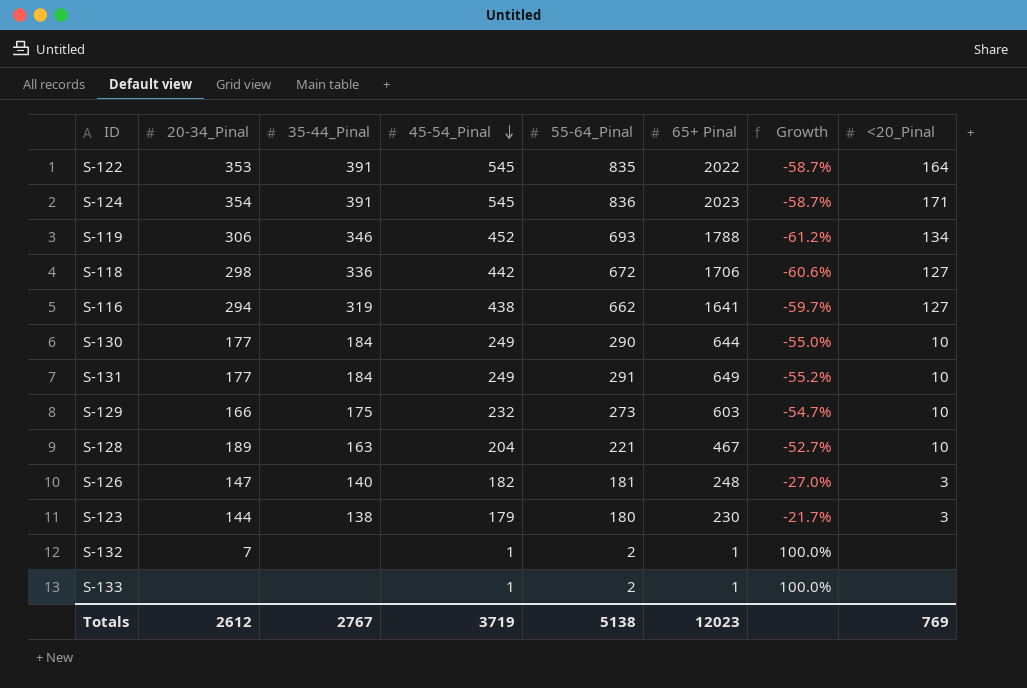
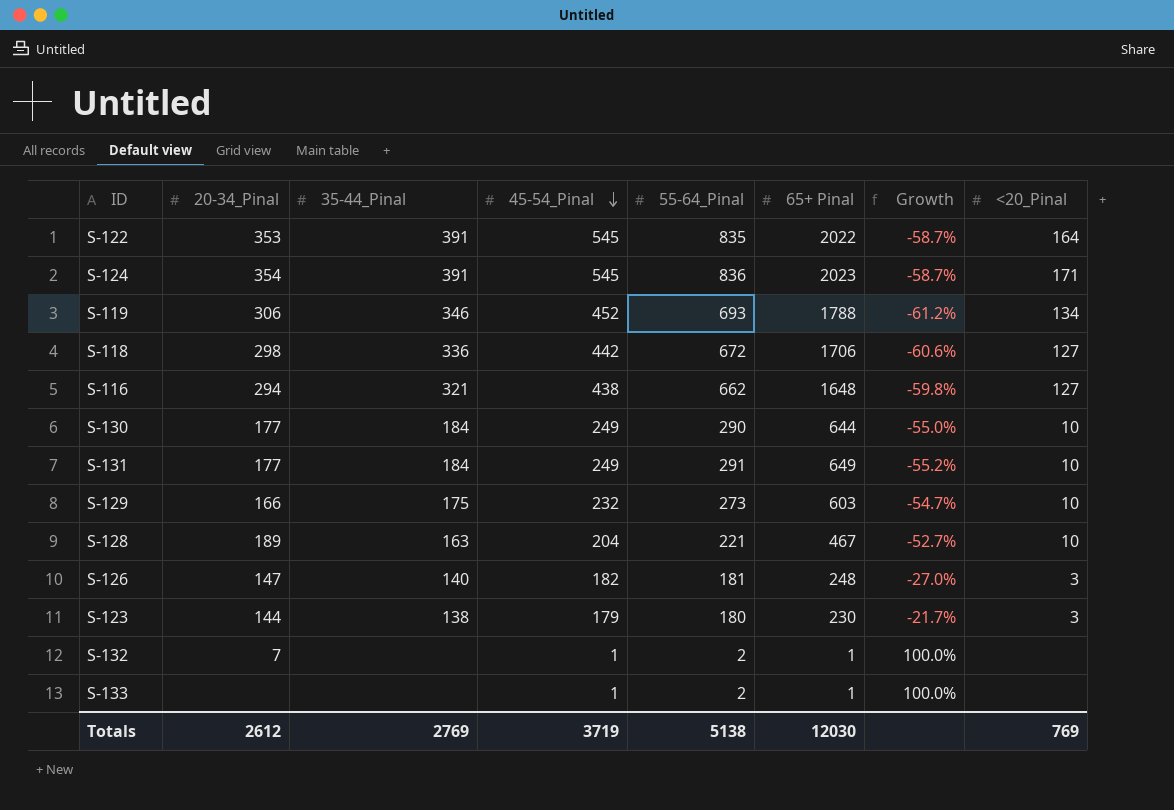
S-116 | 35-44_Pinal: 319 -> 321
S-116 | 65+ Pinal: 1641 -> 1648
S-116 | Growth: -59.7% -> -59.8%
Totals | 35-44_Pinal: 2767 -> 2769
Totals | 65+ Pinal: 12023 -> 12030

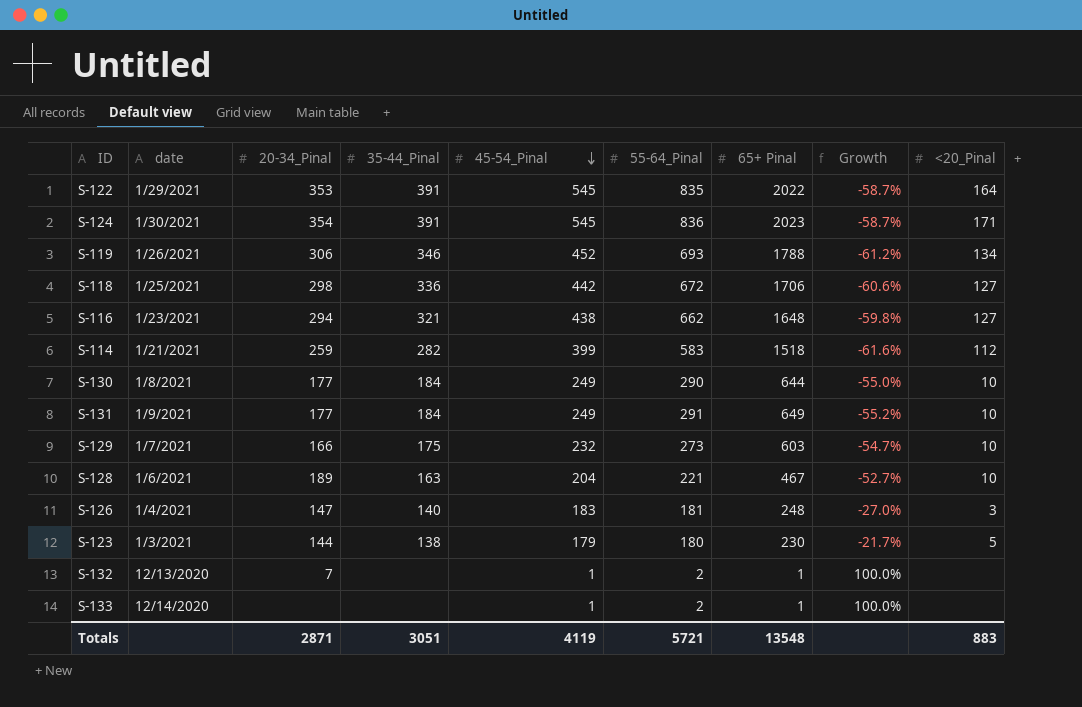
column date | position: none -> 2
row S-114: none -> 1/21/2021 | 259 | 282 | 399 | 583 | 1518 | -61.6% | 112
S-126 | 45-54_Pinal: 182 -> 183
S-123 | <20_Pinal: 3 -> 5
Totals | 20-34_Pinal: 2612 -> 2871
Totals | 35-44_Pinal: 2769 -> 3051
Totals | 45-54_Pinal: 3719 -> 4119
Totals | 55-64_Pinal: 5138 -> 5721
Totals | 65+ Pinal: 12030 -> 13548
Totals | <20_Pinal: 769 -> 883

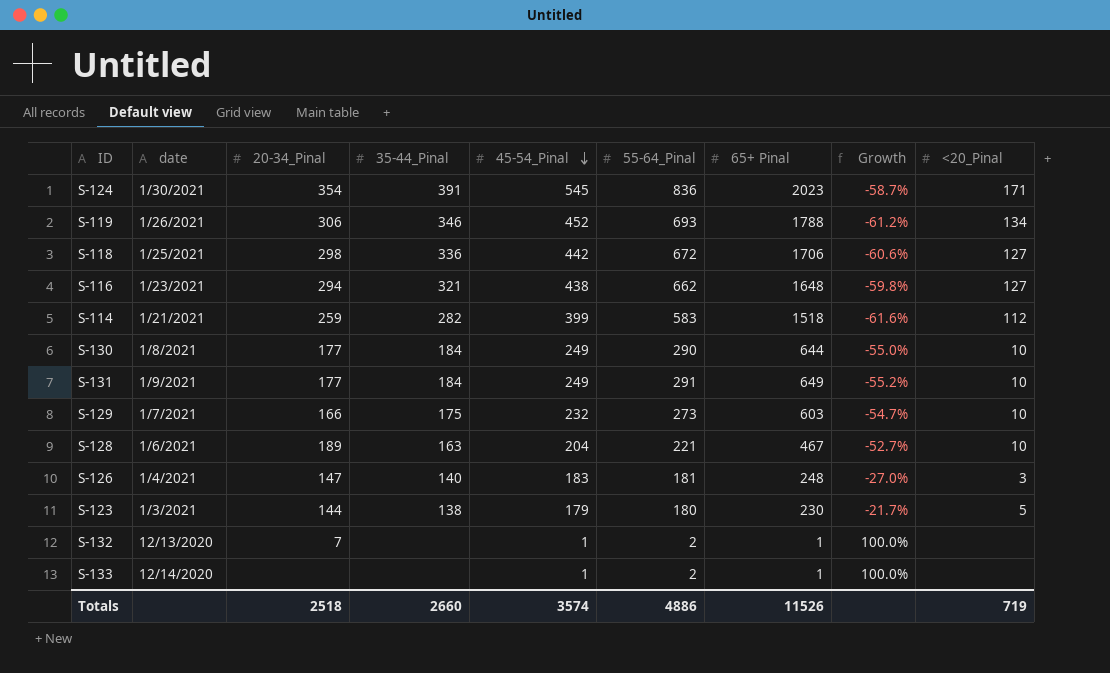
row S-122: 1/29/2021 | 353 | 391 | 545 | 835 | 2022 | -58.7% | 164 -> none
Totals | 20-34_Pinal: 2871 -> 2518
Totals | 35-44_Pinal: 3051 -> 2660
Totals | 45-54_Pinal: 4119 -> 3574
Totals | 55-64_Pinal: 5721 -> 4886
Totals | 65+ Pinal: 13548 -> 11526
Totals | <20_Pinal: 883 -> 719

